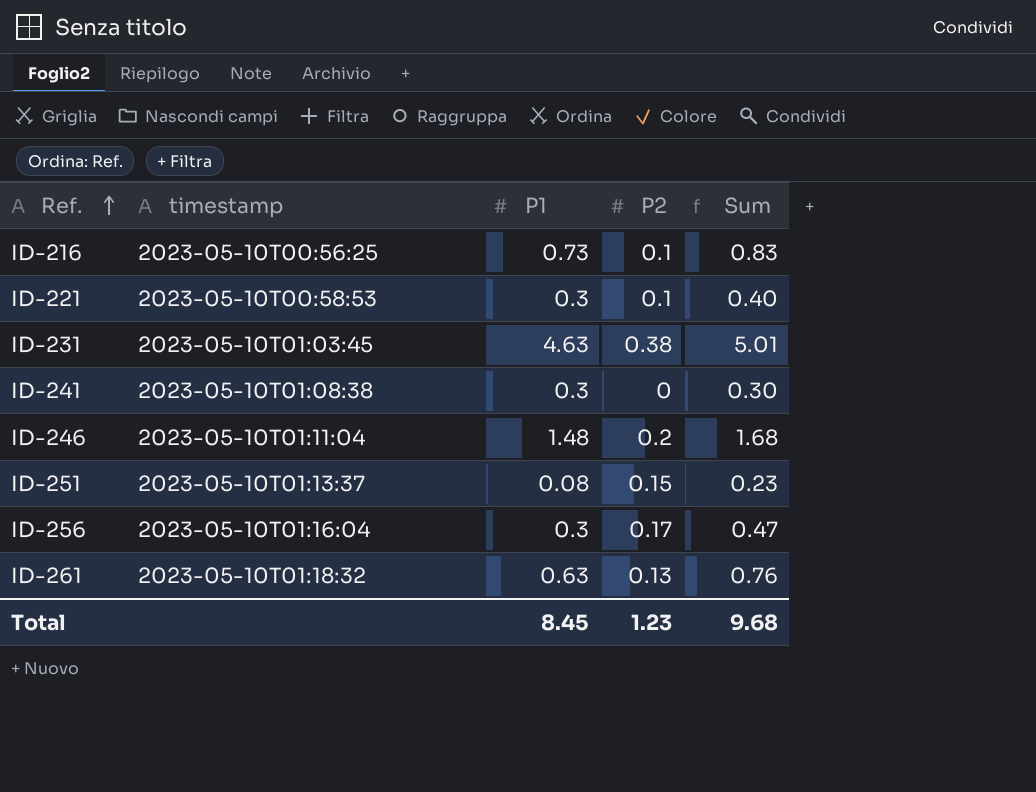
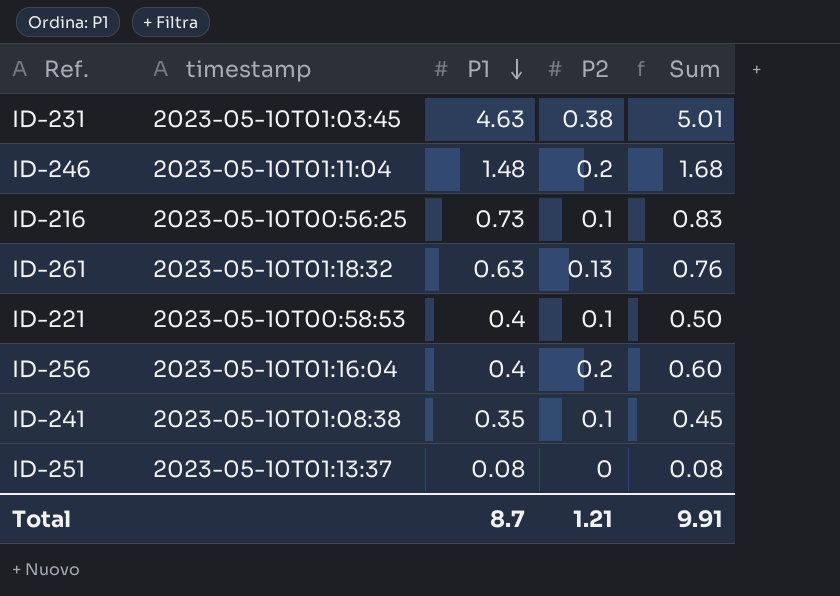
row order: Ref. ascending -> P1 descending
ID-221 | P1: 0.3 -> 0.4
ID-221 | Sum: 0.40 -> 0.50
ID-256 | P1: 0.3 -> 0.4
ID-256 | P2: 0.17 -> 0.2
ID-256 | Sum: 0.47 -> 0.60
ID-241 | P1: 0.3 -> 0.35
ID-241 | P2: 0 -> 0.1
ID-241 | Sum: 0.30 -> 0.45
ID-251 | P2: 0.15 -> 0
ID-251 | Sum: 0.23 -> 0.08
Total | P1: 8.45 -> 8.7
Total | P2: 1.23 -> 1.21
Total | Sum: 9.68 -> 9.91

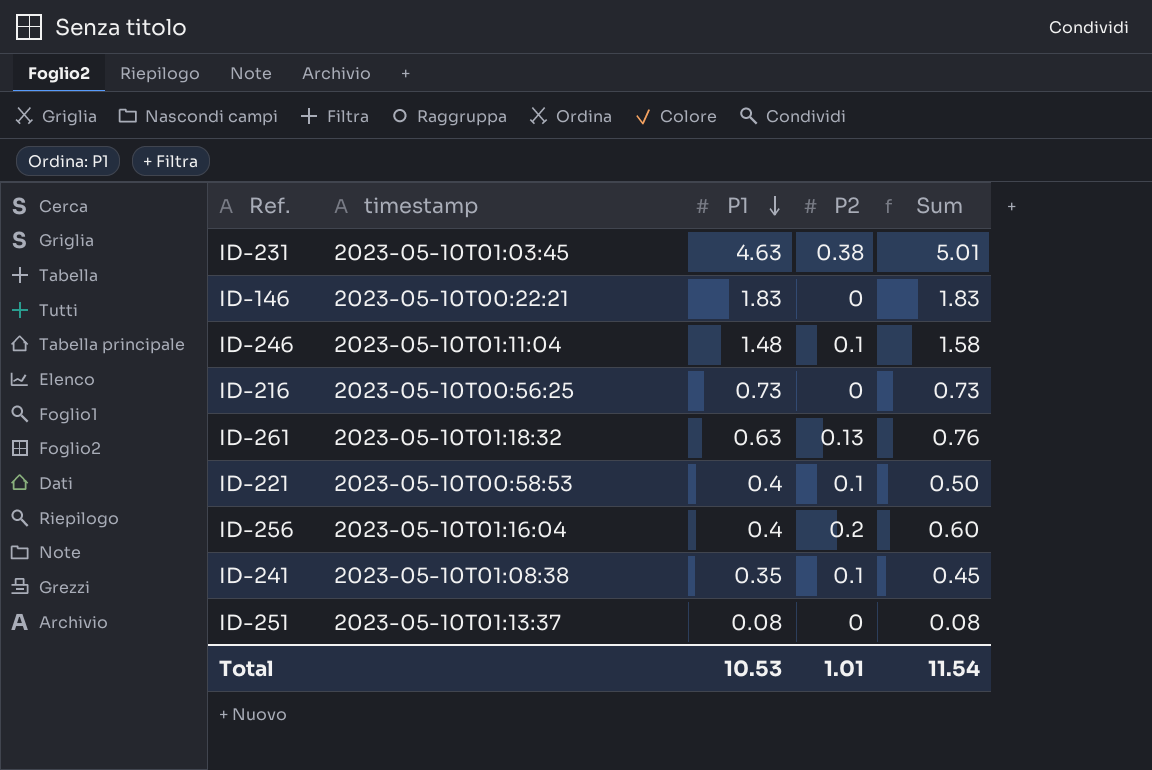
row ID-146: none -> 2023-05-10T00:22:21 | 1.83 | 0 | 1.83
ID-246 | P2: 0.2 -> 0.1
ID-246 | Sum: 1.68 -> 1.58
ID-216 | P2: 0.1 -> 0
ID-216 | Sum: 0.83 -> 0.73
Total | P1: 8.7 -> 10.53
Total | P2: 1.21 -> 1.01
Total | Sum: 9.91 -> 11.54

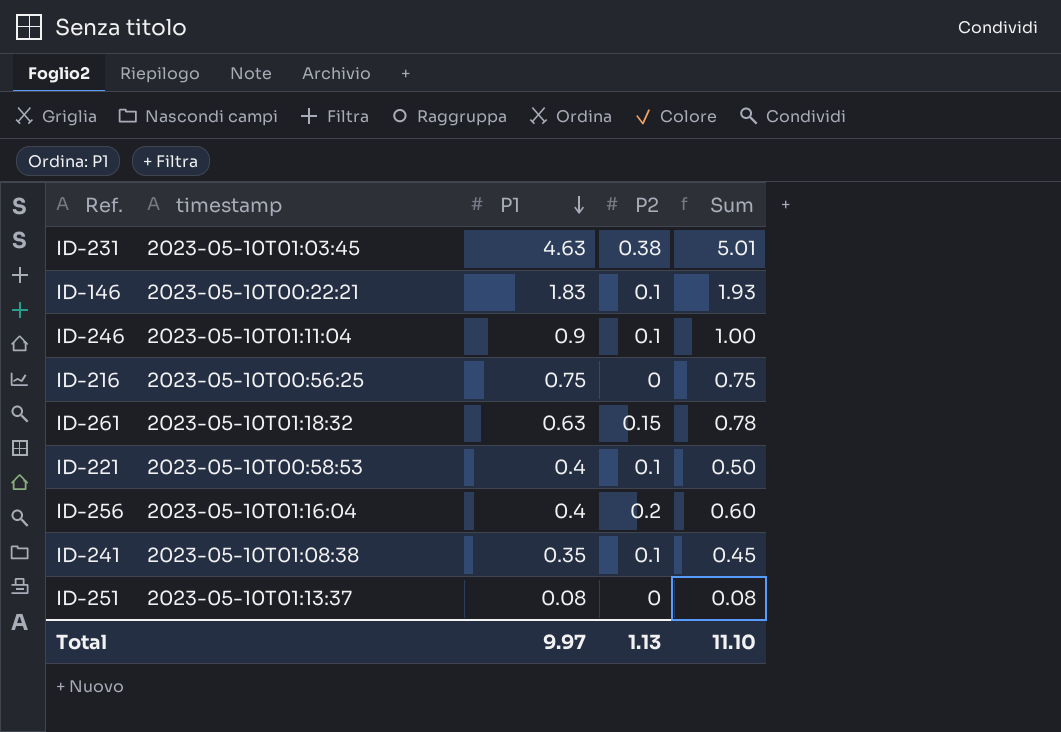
ID-146 | P2: 0 -> 0.1
ID-146 | Sum: 1.83 -> 1.93
ID-246 | P1: 1.48 -> 0.9
ID-246 | Sum: 1.58 -> 1.00
ID-216 | P1: 0.73 -> 0.75
ID-216 | Sum: 0.73 -> 0.75
ID-261 | P2: 0.13 -> 0.15
ID-261 | Sum: 0.76 -> 0.78
Total | P1: 10.53 -> 9.97
Total | P2: 1.01 -> 1.13
Total | Sum: 11.54 -> 11.10

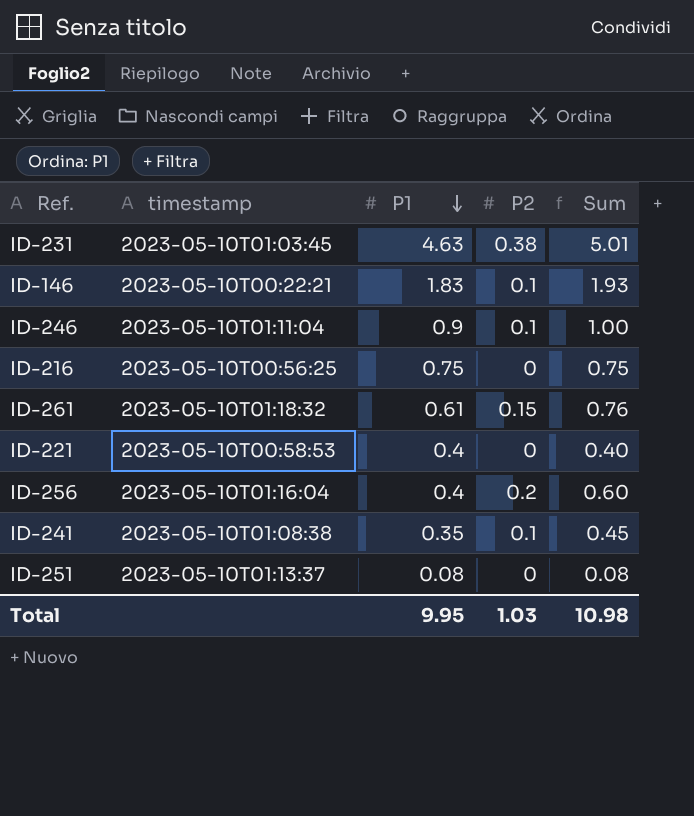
ID-261 | P1: 0.63 -> 0.61
ID-261 | Sum: 0.78 -> 0.76
ID-221 | P2: 0.1 -> 0
ID-221 | Sum: 0.50 -> 0.40
Total | P1: 9.97 -> 9.95
Total | P2: 1.13 -> 1.03
Total | Sum: 11.10 -> 10.98

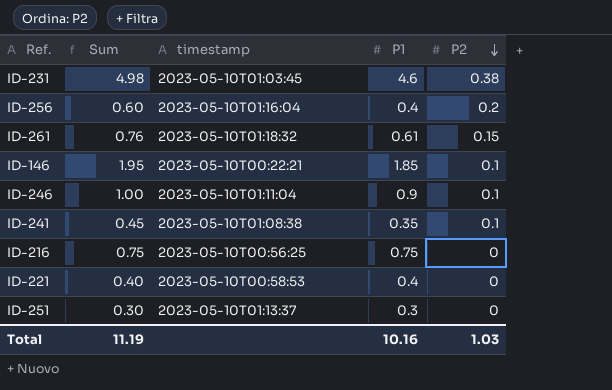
row order: P1 descending -> P2 descending
column Sum | position: 5 -> 2
ID-231 | Sum: 5.01 -> 4.98
ID-231 | P1: 4.63 -> 4.6
ID-146 | Sum: 1.93 -> 1.95
ID-146 | P1: 1.83 -> 1.85
ID-251 | Sum: 0.08 -> 0.30
ID-251 | P1: 0.08 -> 0.3
Total | Sum: 10.98 -> 11.19
Total | P1: 9.95 -> 10.16

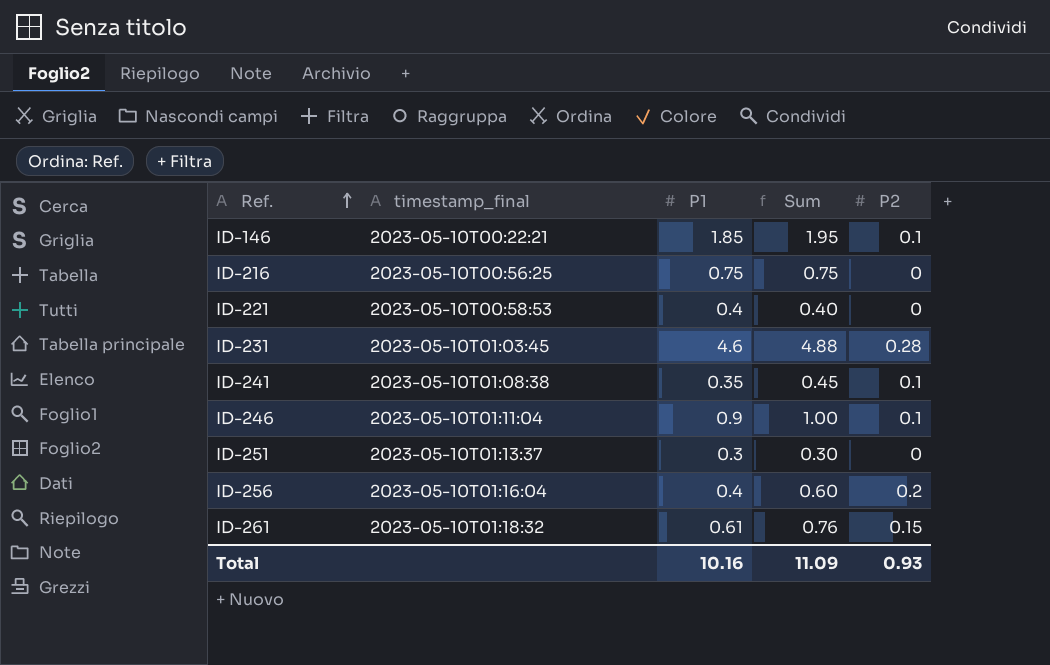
row order: P2 descending -> Ref. ascending
column name: timestamp -> timestamp_final
column Sum | position: 2 -> 4
ID-231 | Sum: 4.98 -> 4.88
ID-231 | P2: 0.38 -> 0.28
Total | Sum: 11.19 -> 11.09
Total | P2: 1.03 -> 0.93

